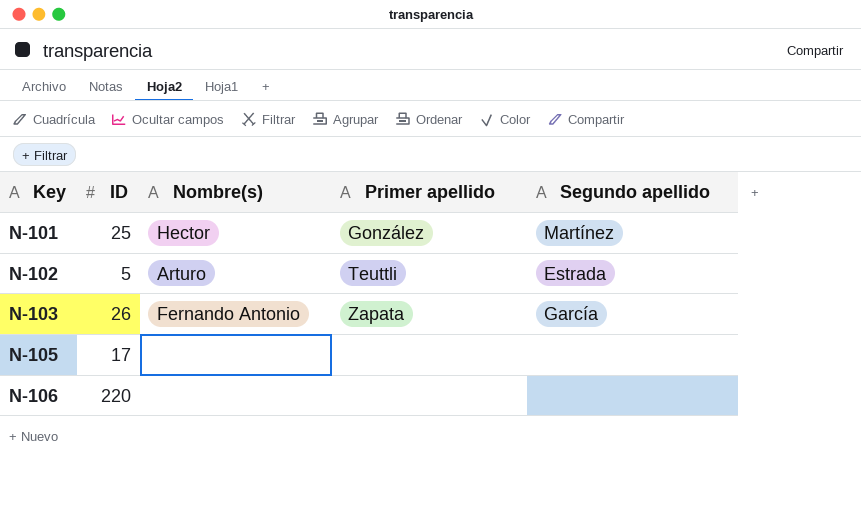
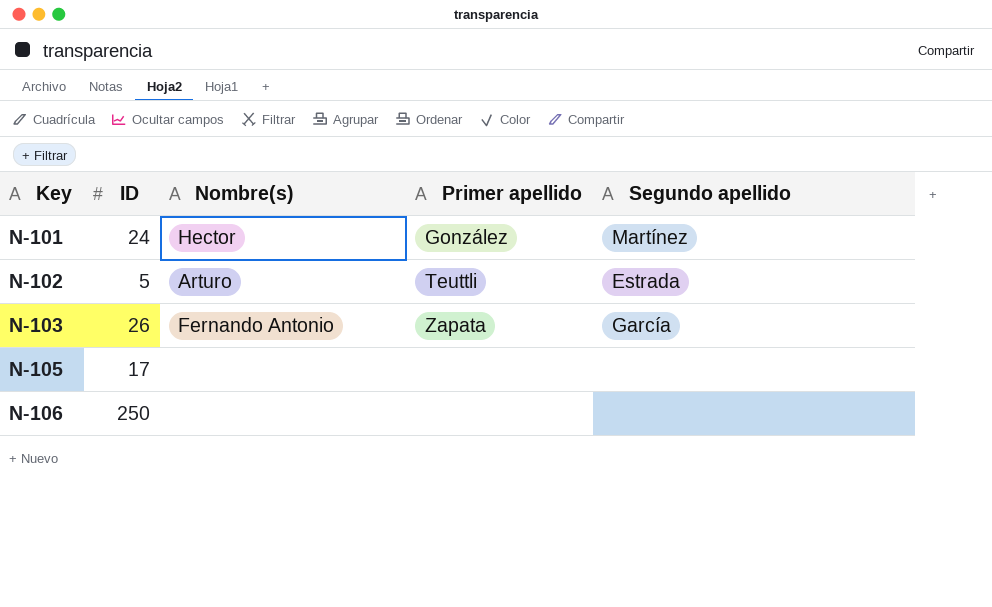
N-101 | ID: 25 -> 24
N-106 | ID: 220 -> 250

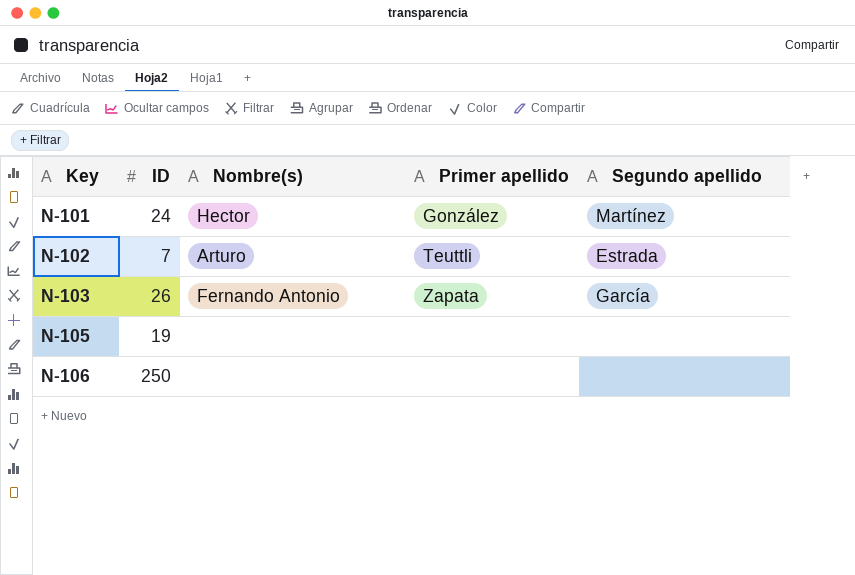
N-102 | ID: 5 -> 7
N-105 | ID: 17 -> 19

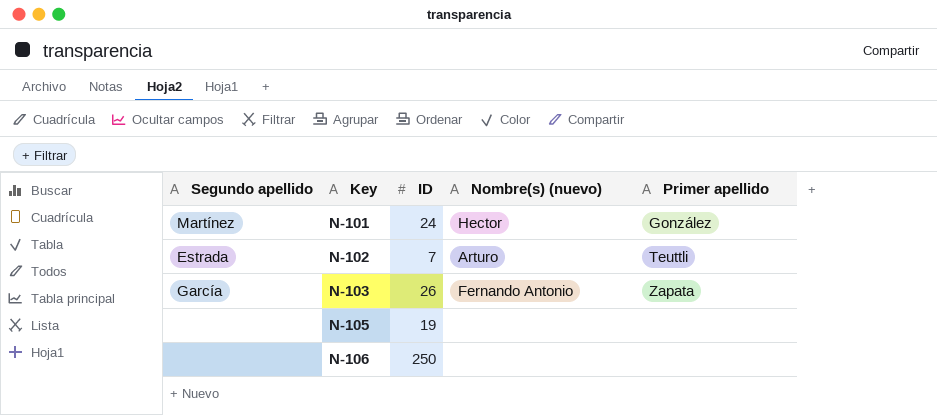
column Segundo apellido | position: 5 -> 1
column name: Nombre(s) -> Nombre(s) (nuevo)

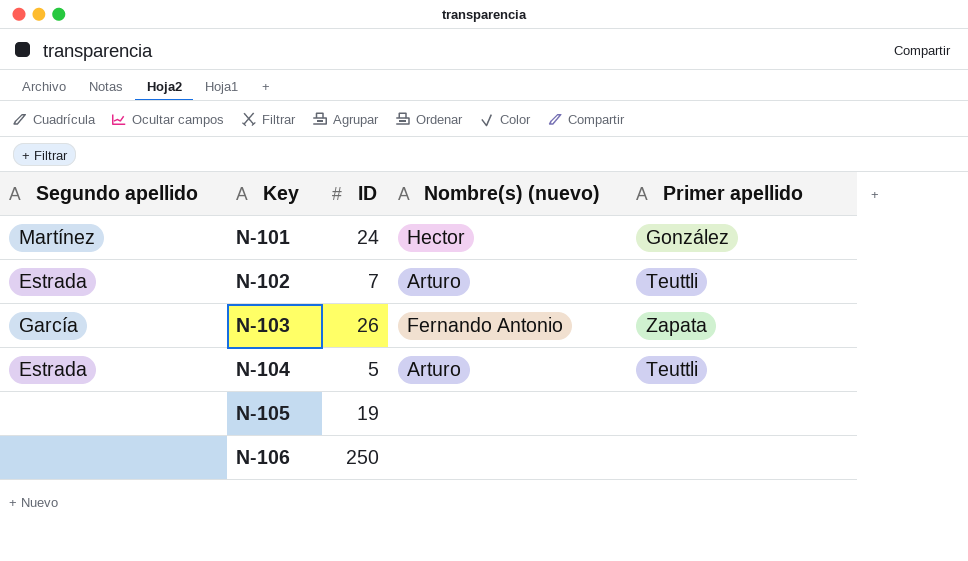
row N-104: none -> Estrada | 5 | Arturo | Teuttli

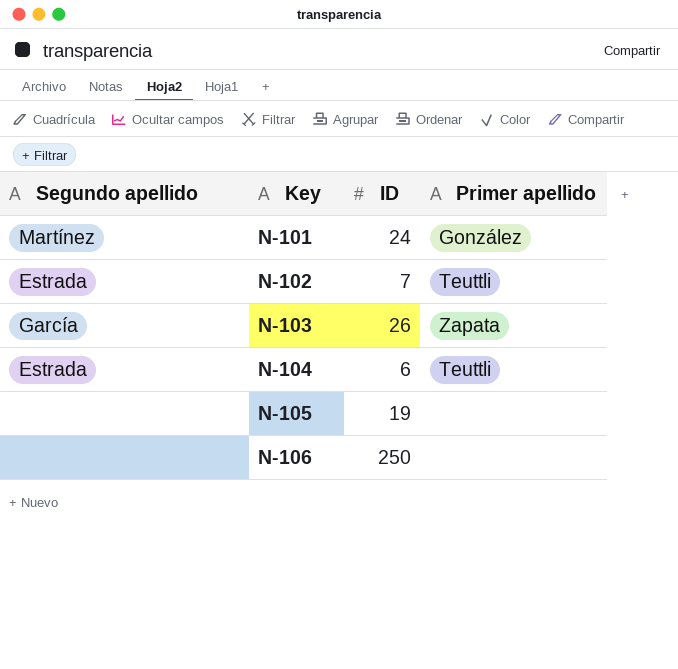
column Nombre(s) (nuevo) | position: 4 -> none
N-104 | ID: 5 -> 6

